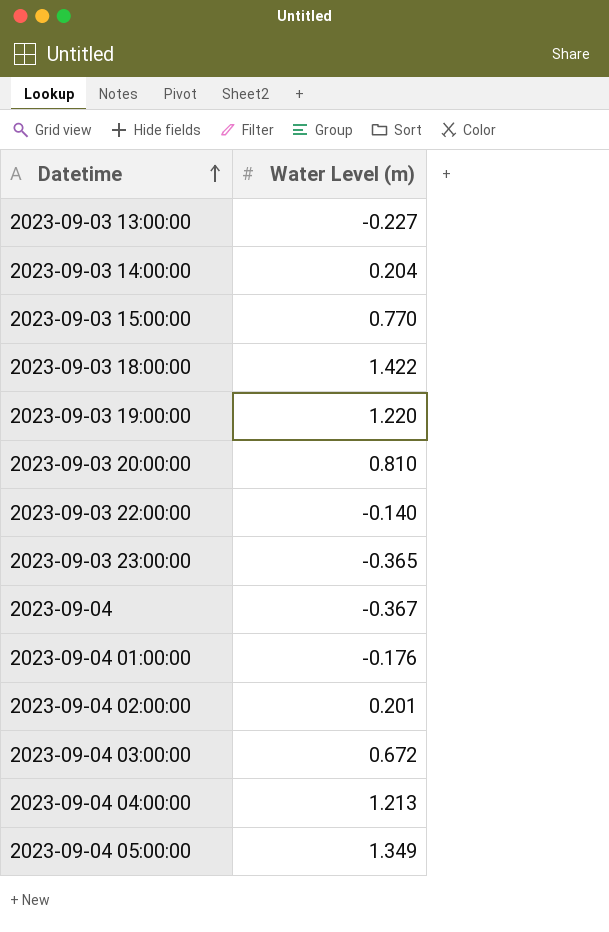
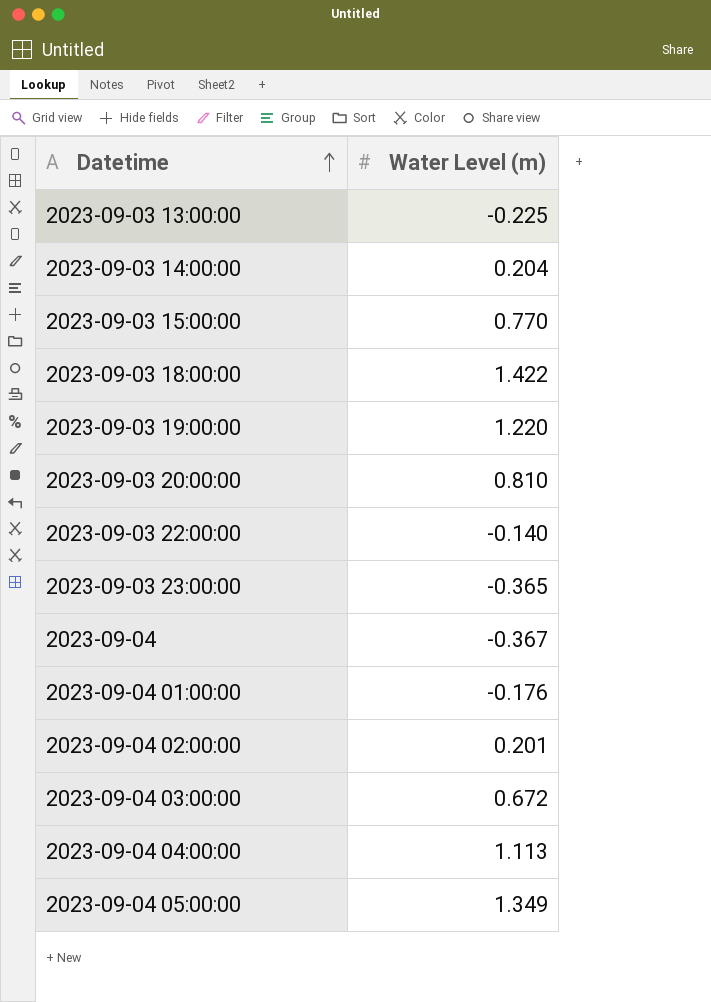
2023-09-03 13:00:00 | Water Level (m): -0.227 -> -0.225
2023-09-04 04:00:00 | Water Level (m): 1.213 -> 1.113

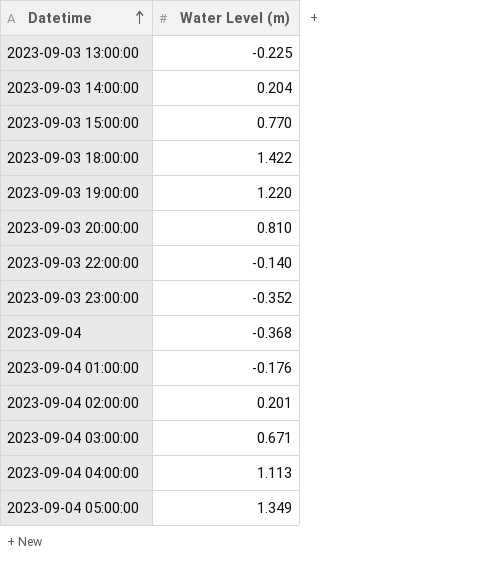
2023-09-03 23:00:00 | Water Level (m): -0.365 -> -0.352
2023-09-04 | Water Level (m): -0.367 -> -0.368
2023-09-04 03:00:00 | Water Level (m): 0.672 -> 0.671

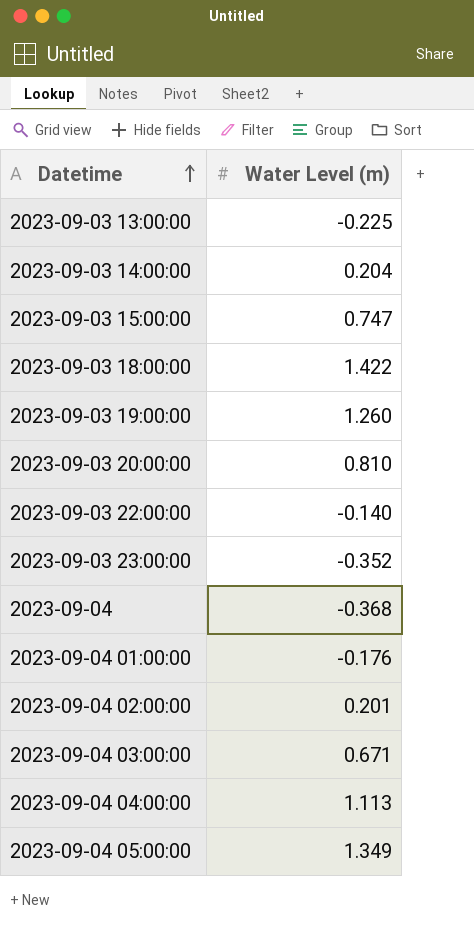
2023-09-03 15:00:00 | Water Level (m): 0.770 -> 0.747
2023-09-03 19:00:00 | Water Level (m): 1.220 -> 1.260

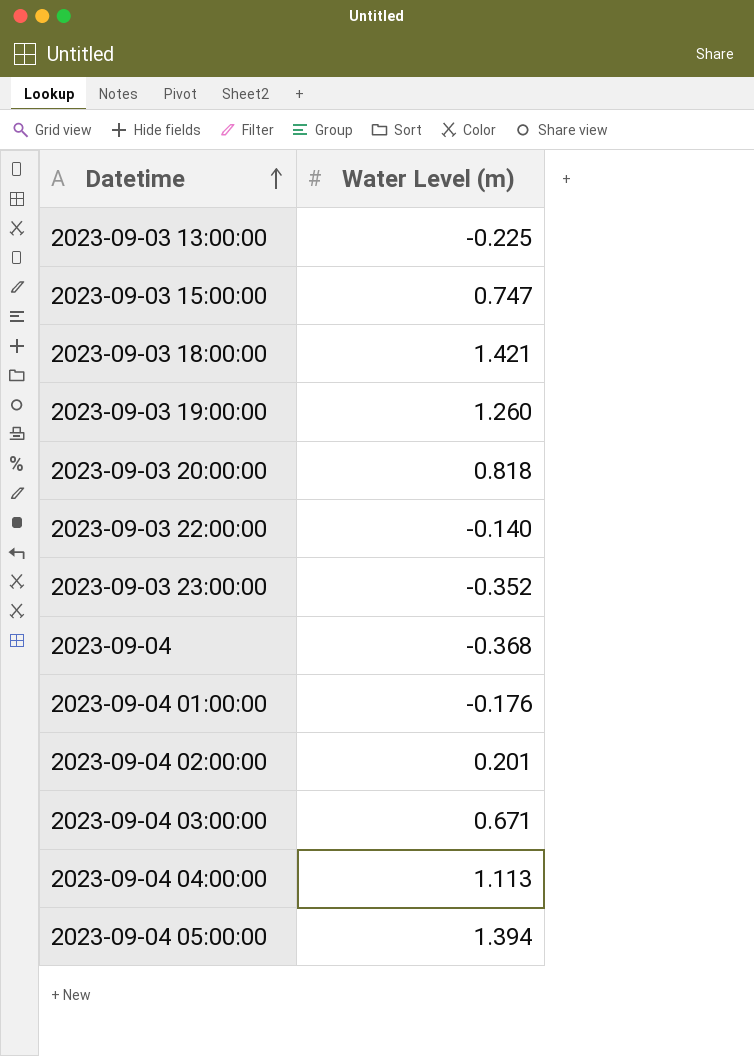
row 2023-09-03 14:00:00: 0.204 -> none
2023-09-03 18:00:00 | Water Level (m): 1.422 -> 1.421
2023-09-03 20:00:00 | Water Level (m): 0.810 -> 0.818
2023-09-04 05:00:00 | Water Level (m): 1.349 -> 1.394

